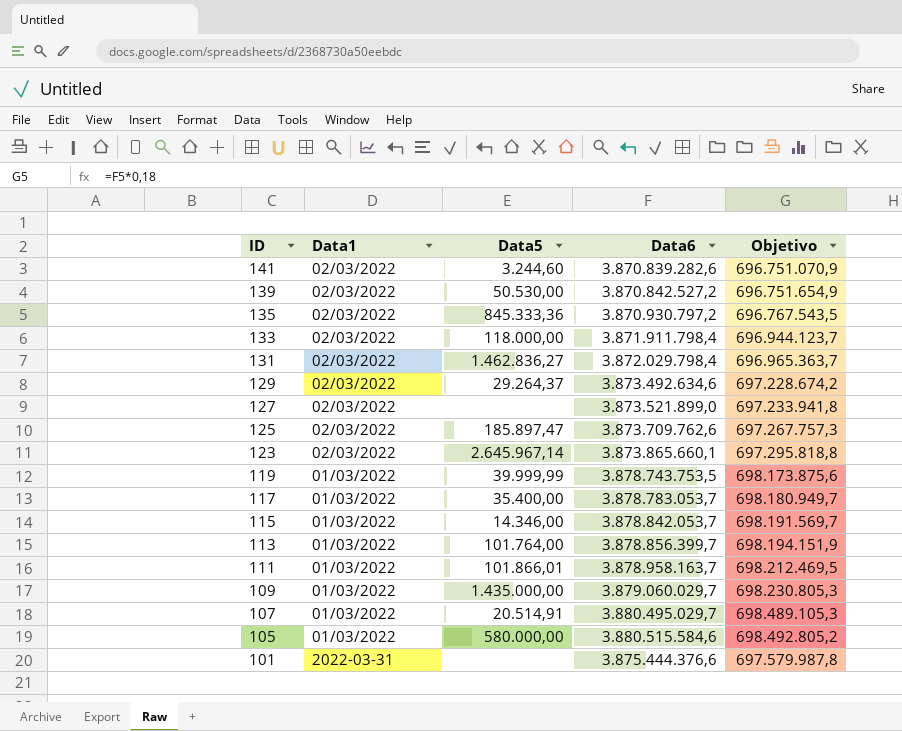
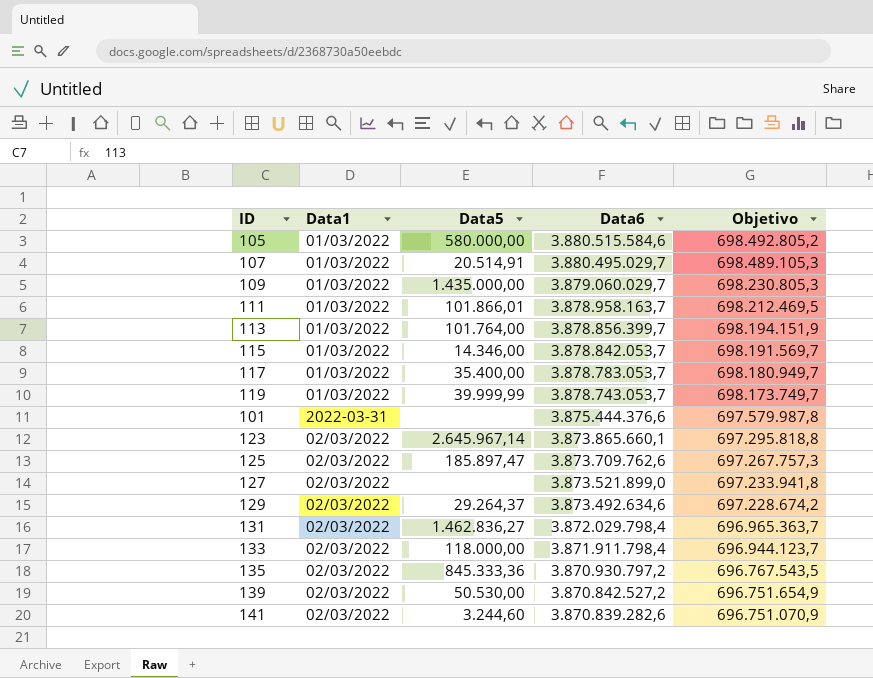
row order: ID descending -> Data6 descending
119 | Data6: 3.878.743.753,5 -> 3.878.743.053,7
119 | Objetivo: 698.173.875,6 -> 698.173.749,7

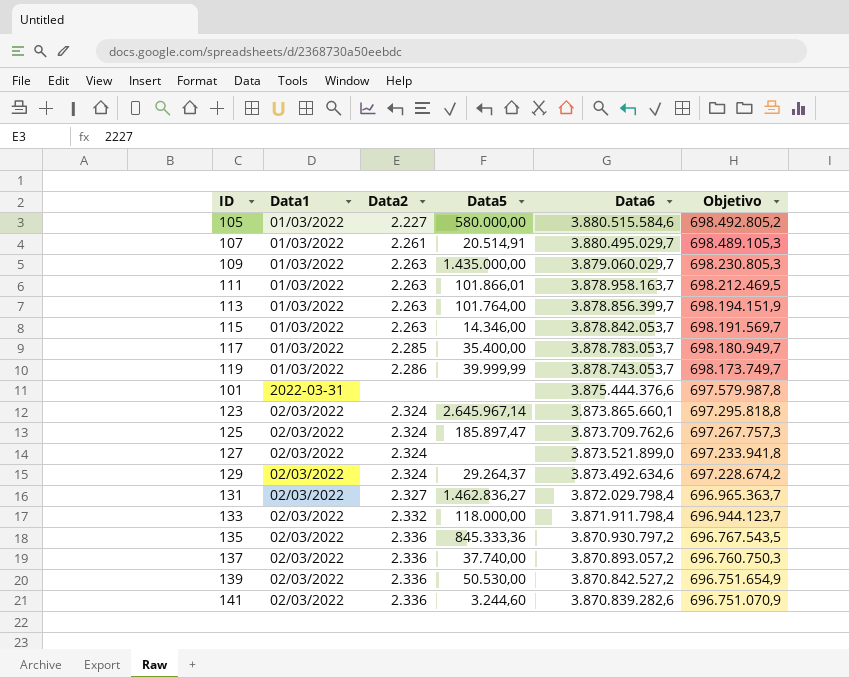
column Data2 | position: none -> 3
row 137: none -> 02/03/2022 | 2.336 | 37.740,00 | 3.870.893.057,2 | 696.760.750,3

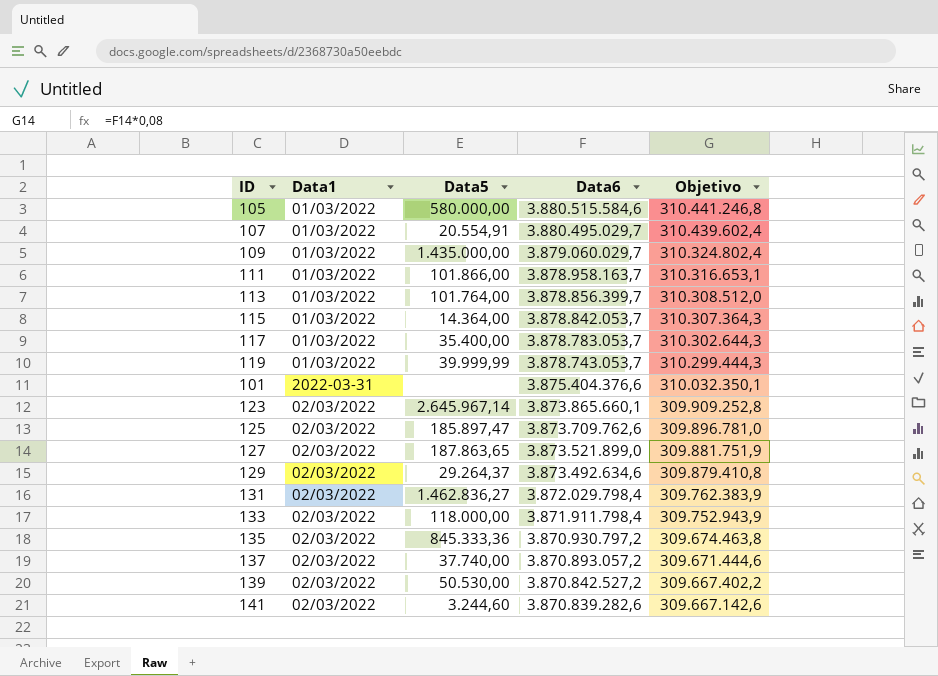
column Data2 | position: 3 -> none
column Objetivo | formula: [Data6] * 0,18 -> [Data6] * 0,08
107 | Data5: 20.514,91 -> 20.554,91
111 | Data5: 101.866,01 -> 101.866,00
115 | Data5: 14.346,00 -> 14.364,00
101 | Data6: 3.875.444.376,6 -> 3.875.404.376,6
127 | Data5: none -> 187.863,65

